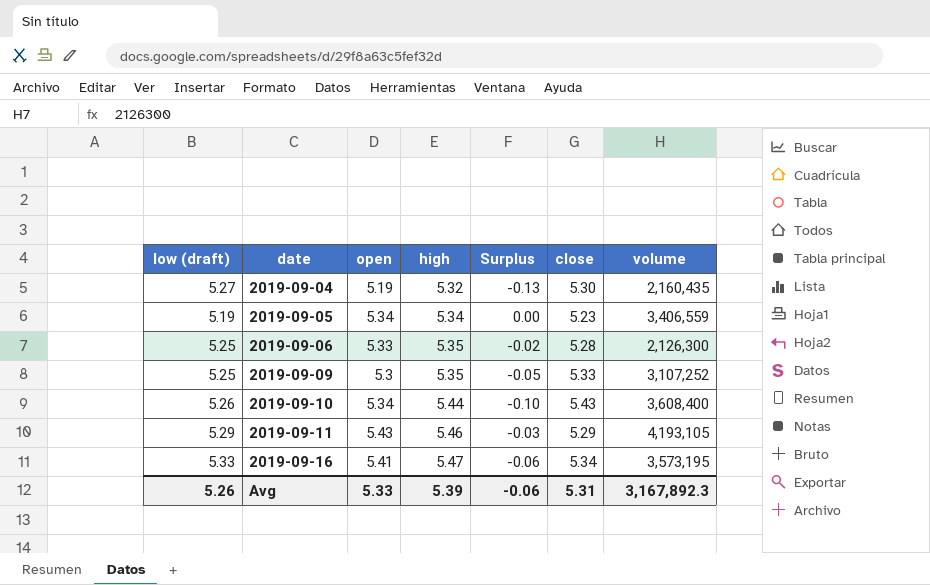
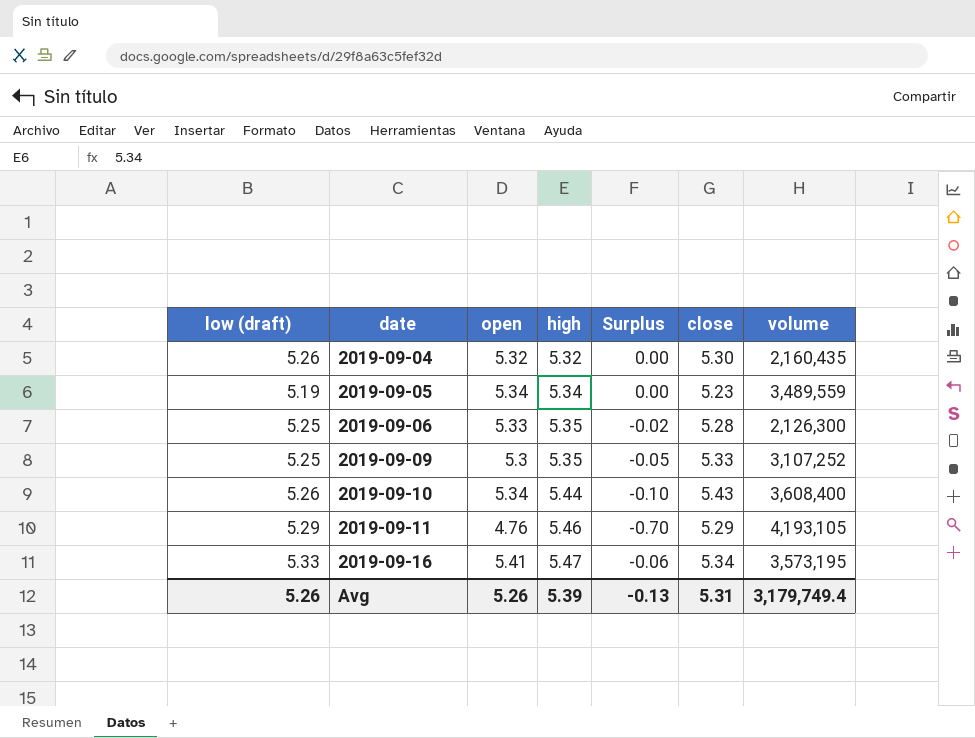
2019-09-04 | low (draft): 5.27 -> 5.26
2019-09-04 | open: 5.19 -> 5.32
2019-09-04 | Surplus: -0.13 -> 0.00
2019-09-05 | volume: 3,406,559 -> 3,489,559
2019-09-11 | open: 5.43 -> 4.76
2019-09-11 | Surplus: -0.03 -> -0.70
Avg | open: 5.33 -> 5.26
Avg | Surplus: -0.06 -> -0.13
Avg | volume: 3,167,892.3 -> 3,179,749.4

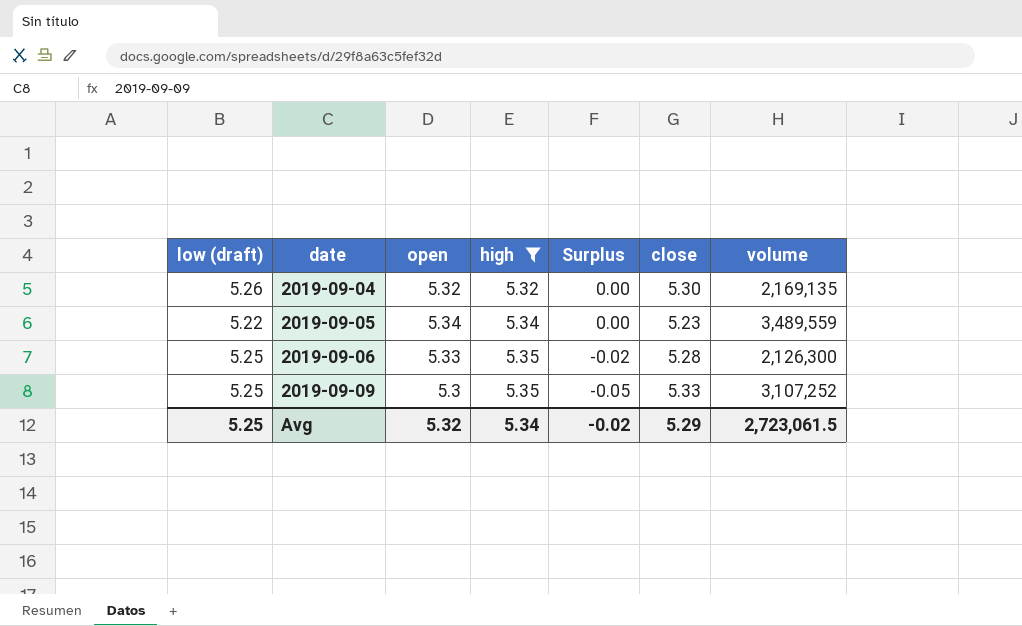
filter: none -> high <= 5.35
2019-09-04 | volume: 2,160,435 -> 2,169,135
2019-09-05 | low (draft): 5.19 -> 5.22
Avg | low (draft): 5.26 -> 5.25
Avg | open: 5.26 -> 5.32
Avg | high: 5.39 -> 5.34
Avg | Surplus: -0.13 -> -0.02
Avg | close: 5.31 -> 5.29
Avg | volume: 3,179,749.4 -> 2,723,061.5

